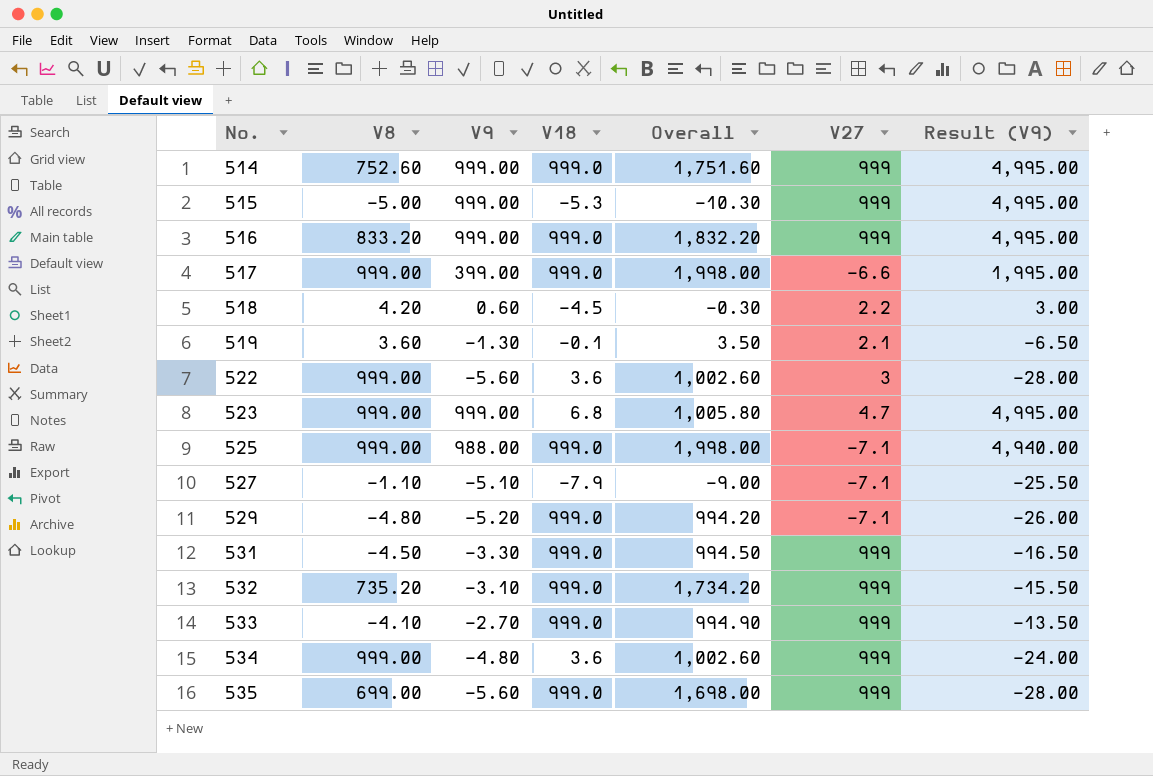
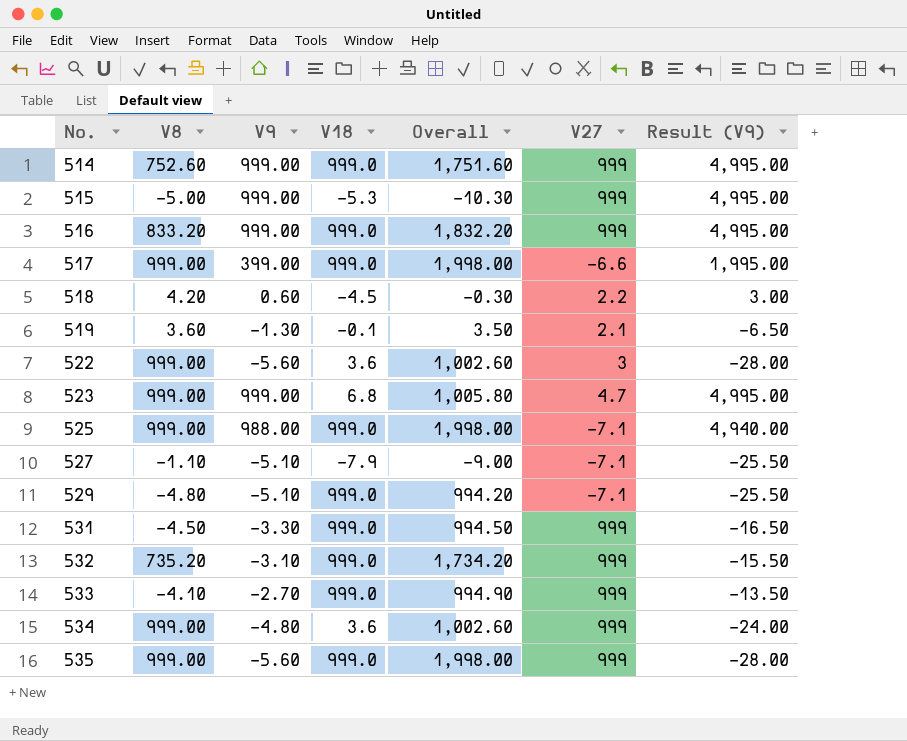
529 | V9: -5.20 -> -5.10
529 | Result (V9): -26.00 -> -25.50
535 | V8: 699.00 -> 999.00
535 | Overall: 1,698.00 -> 1,998.00

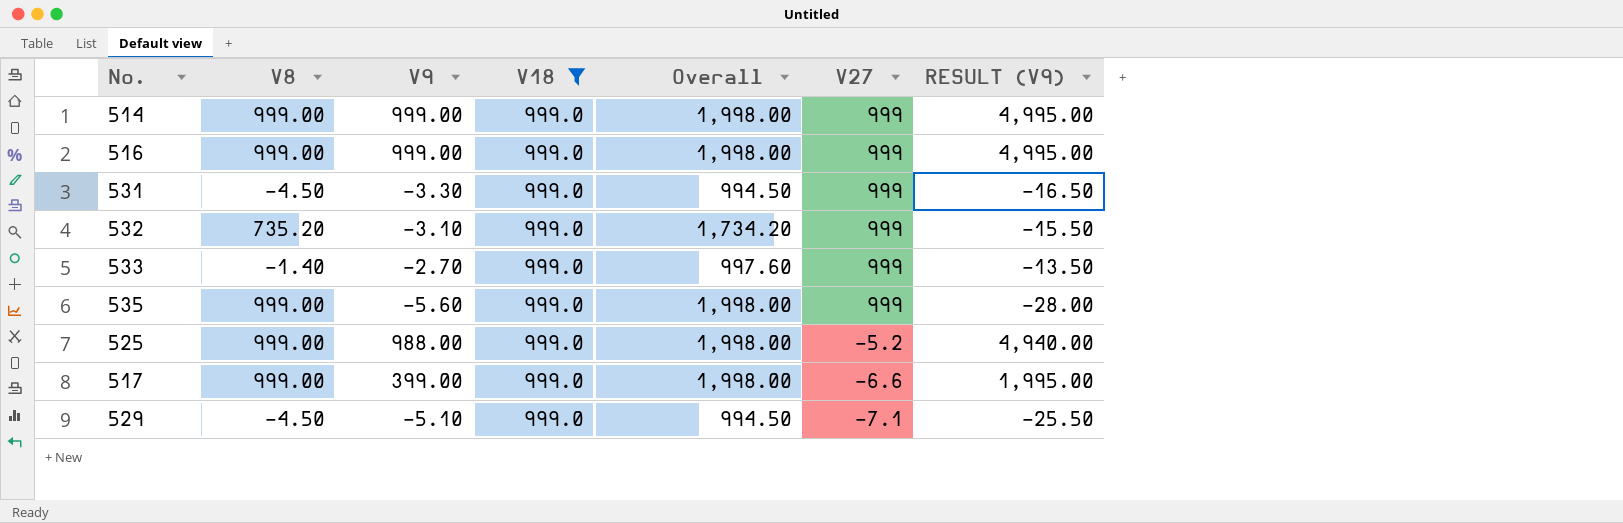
filter: none -> V18 = 999.0
row order: No. ascending -> V27 descending
column name: Result (V9) -> RESULT (V9)
514 | V8: 752.60 -> 999.00
514 | Overall: 1,751.60 -> 1,998.00
516 | V8: 833.20 -> 999.00
516 | Overall: 1,832.20 -> 1,998.00
533 | V8: -4.10 -> -1.40
533 | Overall: 994.90 -> 997.60
525 | V27: -7.1 -> -5.2
529 | V8: -4.80 -> -4.50
529 | Overall: 994.20 -> 994.50

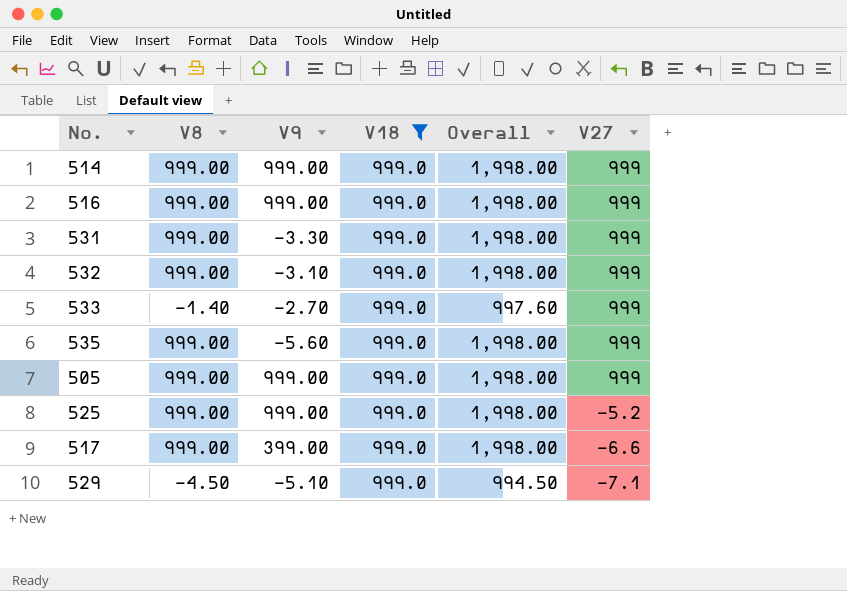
column RESULT (V9) | formula: [V9] * 5 -> none
531 | V8: -4.50 -> 999.00
531 | Overall: 994.50 -> 1,998.00
532 | V8: 735.20 -> 999.00
532 | Overall: 1,734.20 -> 1,998.00
row 505: none -> 999.00 | 999.00 | 999.0 | 1,998.00 | 999
525 | V9: 988.00 -> 999.00

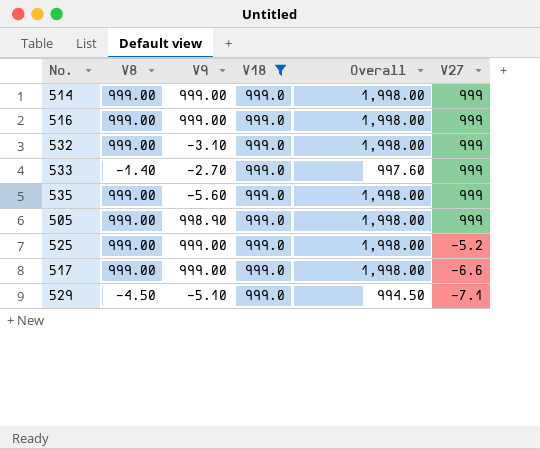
row 531: 999.00 | -3.30 | 999.0 | 1,998.00 | 999 -> none
505 | V9: 999.00 -> 998.90
517 | V9: 399.00 -> 999.00

